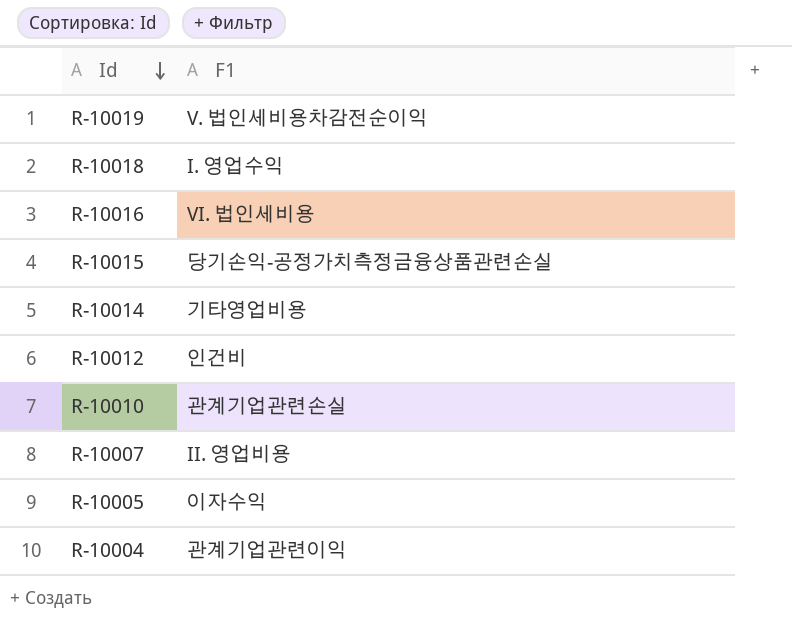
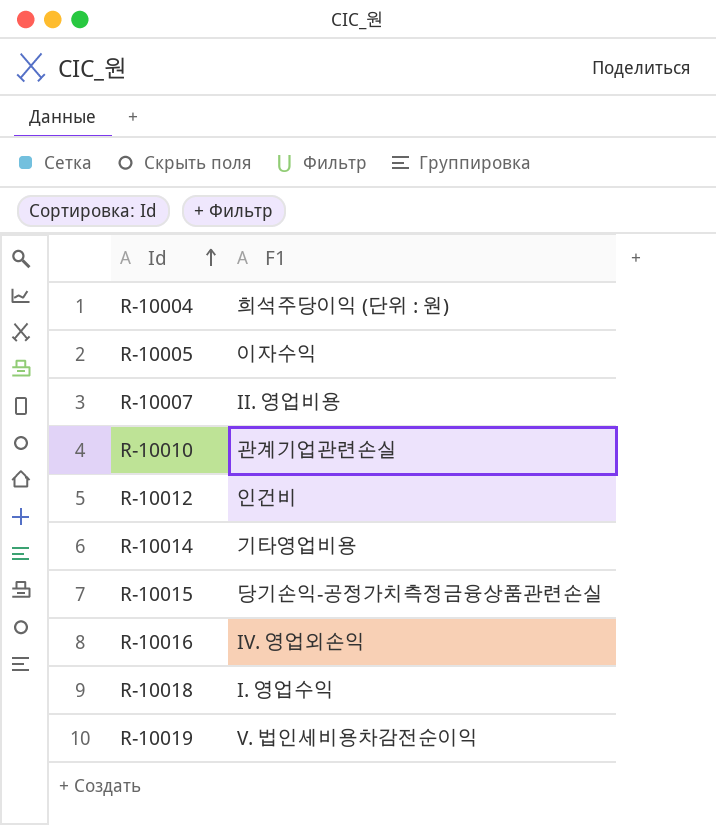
row order: Id descending -> Id ascending
R-10004 | F1: 관계기업관련이익 -> 희석주당이익 (단위 : 원)
R-10016 | F1: VI. 법인세비용 -> IV. 영업외손익

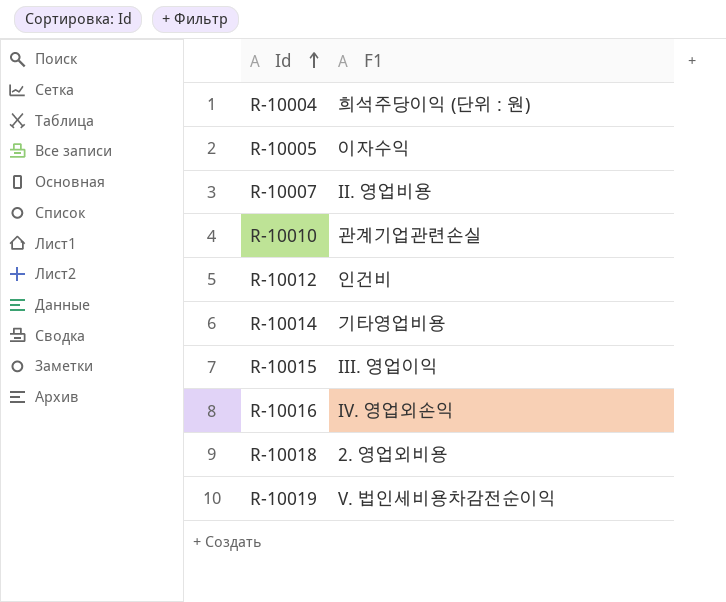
R-10015 | F1: 당기손익-공정가치측정금융상품관련손실 -> III. 영업이익
R-10018 | F1: I. 영업수익 -> 2. 영업외비용

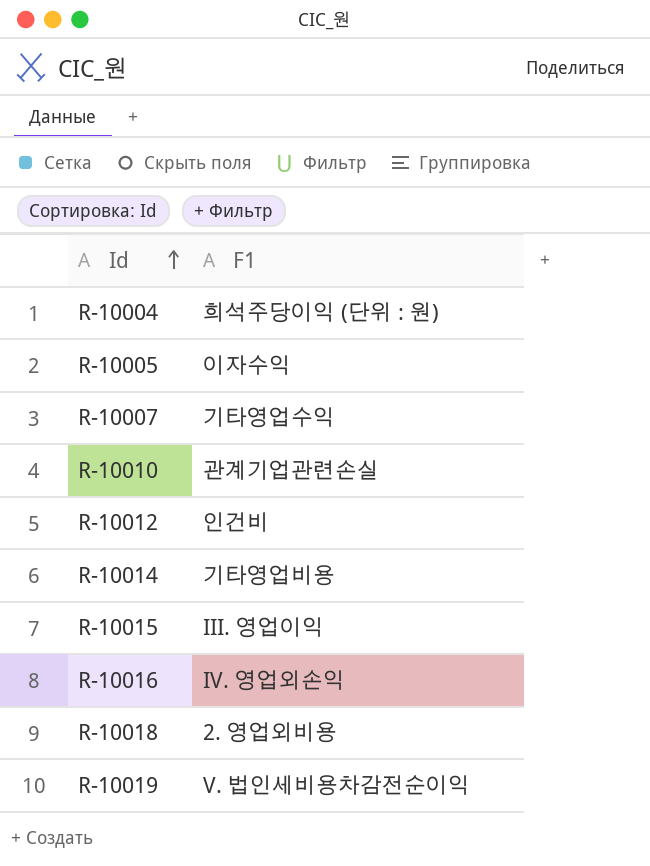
R-10007 | F1: II. 영업비용 -> 기타영업수익

